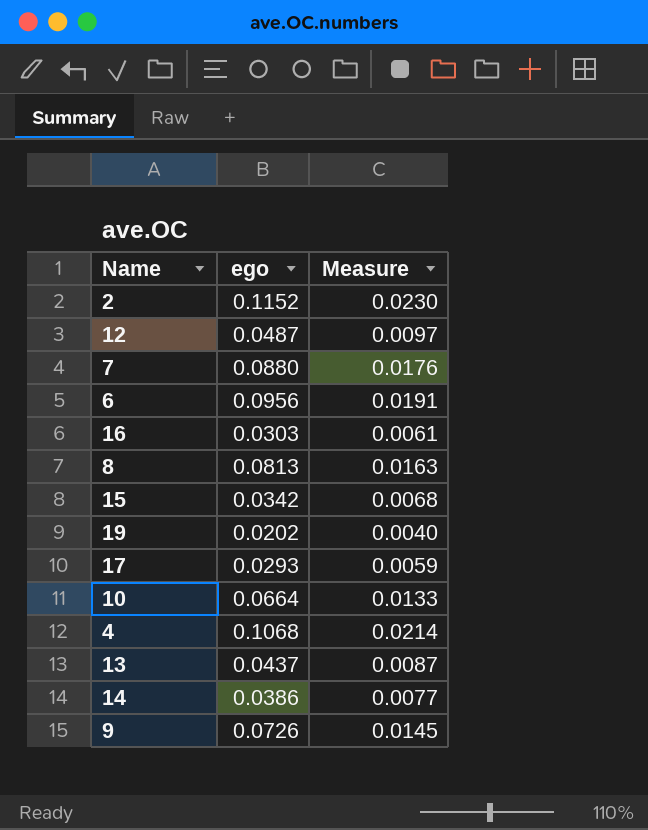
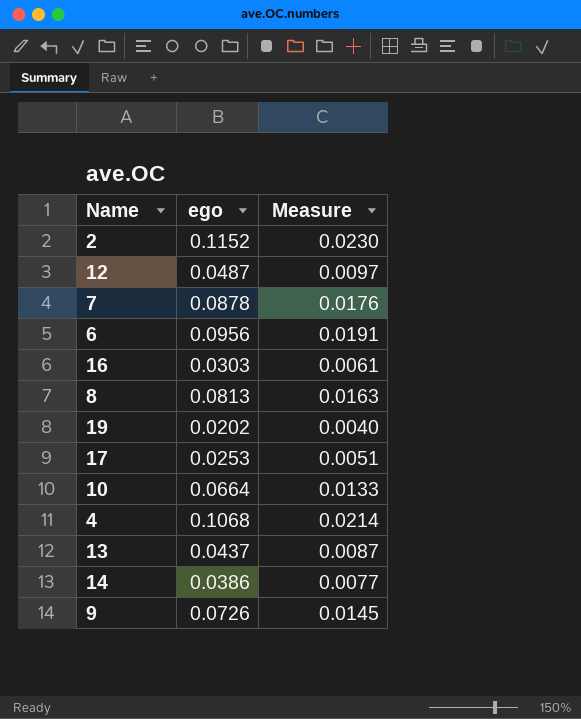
row 15: 0.0342 | 0.0068 -> none
7 | ego: 0.0880 -> 0.0878
17 | ego: 0.0293 -> 0.0253
17 | Measure: 0.0059 -> 0.0051

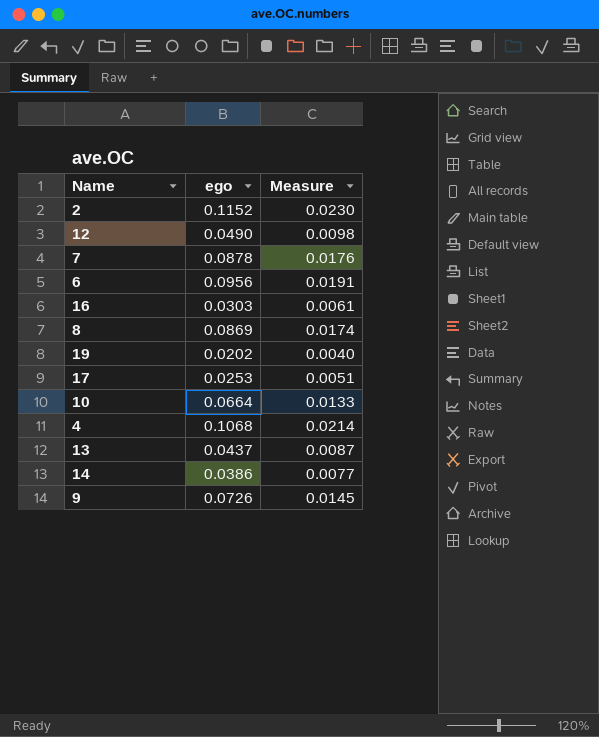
12 | ego: 0.0487 -> 0.0490
12 | Measure: 0.0097 -> 0.0098
8 | ego: 0.0813 -> 0.0869
8 | Measure: 0.0163 -> 0.0174

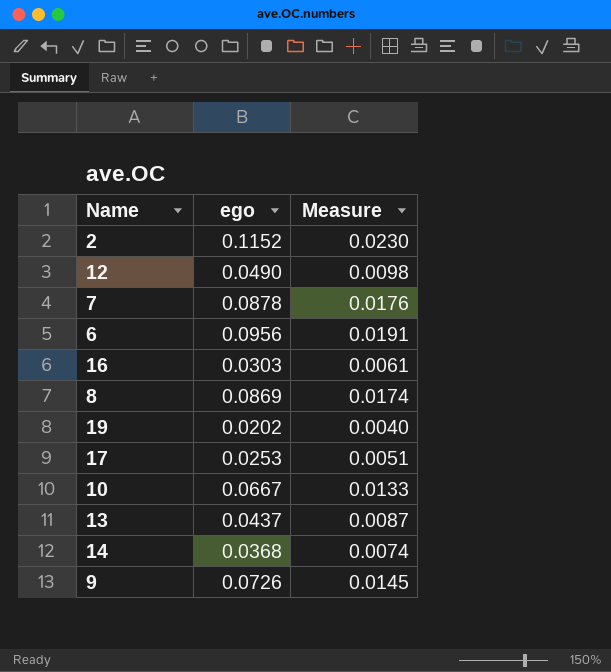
row 4: 0.1068 | 0.0214 -> none
10 | ego: 0.0664 -> 0.0667
14 | ego: 0.0386 -> 0.0368
14 | Measure: 0.0077 -> 0.0074

